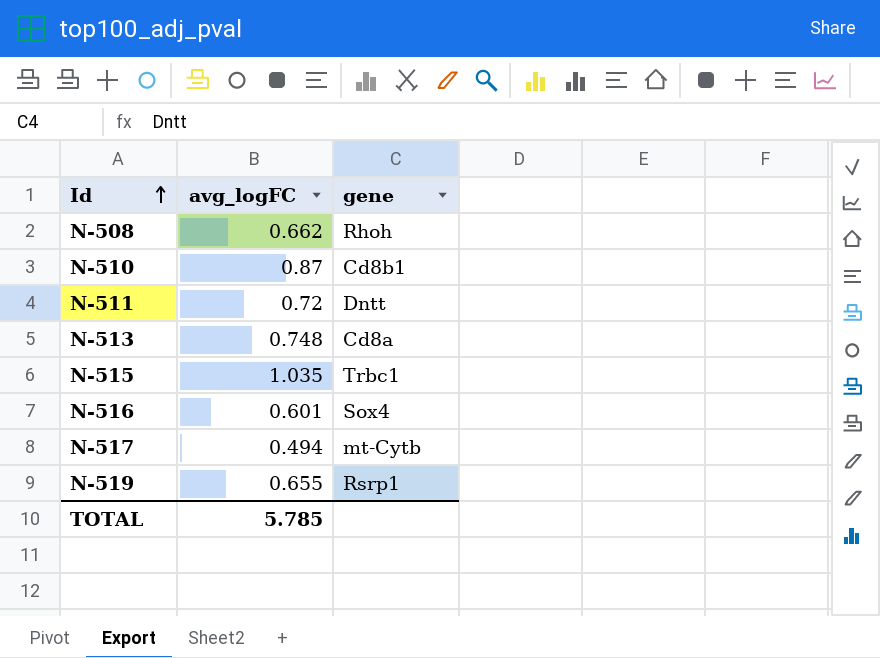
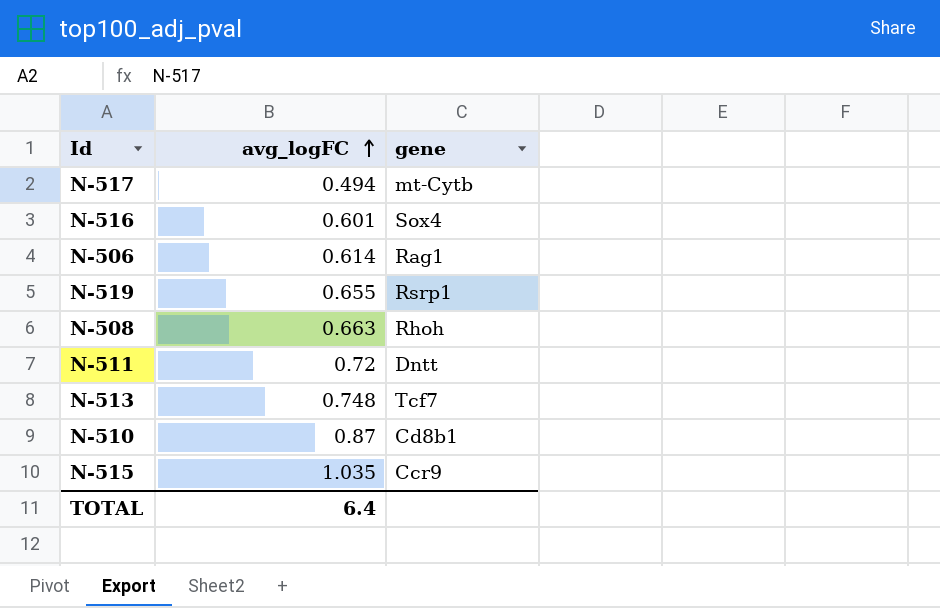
row order: Id ascending -> avg_logFC ascending
row N-506: none -> 0.614 | Rag1
N-508 | avg_logFC: 0.662 -> 0.663
N-513 | gene: Cd8a -> Tcf7
N-515 | gene: Trbc1 -> Ccr9
TOTAL | avg_logFC: 5.785 -> 6.4

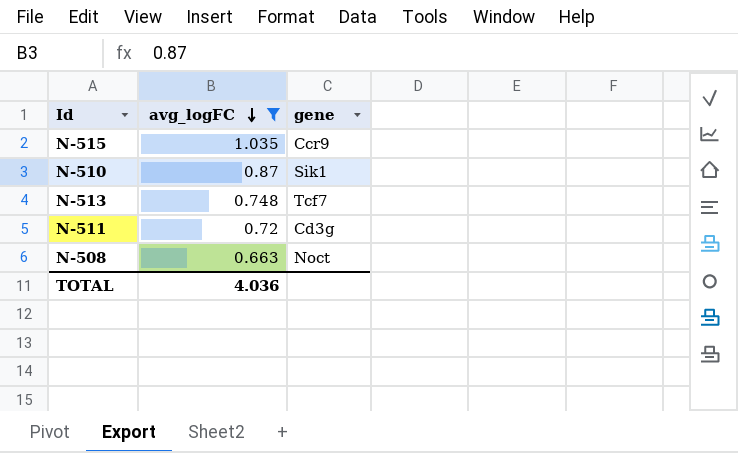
filter: none -> avg_logFC >= 0.663
row order: avg_logFC ascending -> avg_logFC descending
N-510 | gene: Cd8b1 -> Sik1
N-511 | gene: Dntt -> Cd3g
N-508 | gene: Rhoh -> Noct
TOTAL | avg_logFC: 6.4 -> 4.036

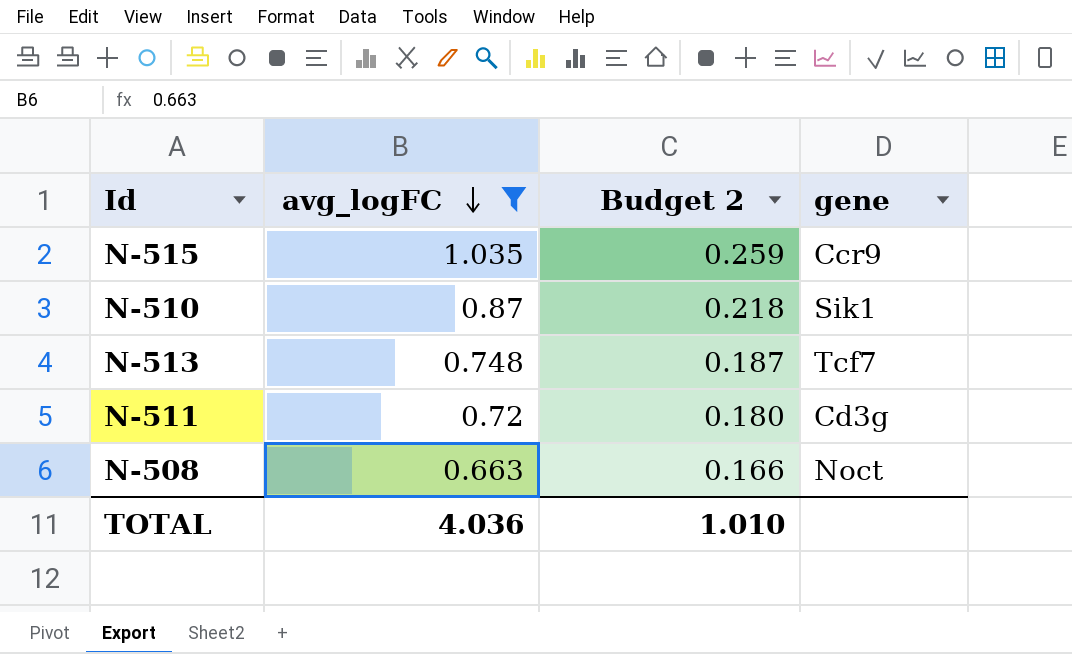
column Budget 2 | formula: none -> [avg_logFC] * 0.25

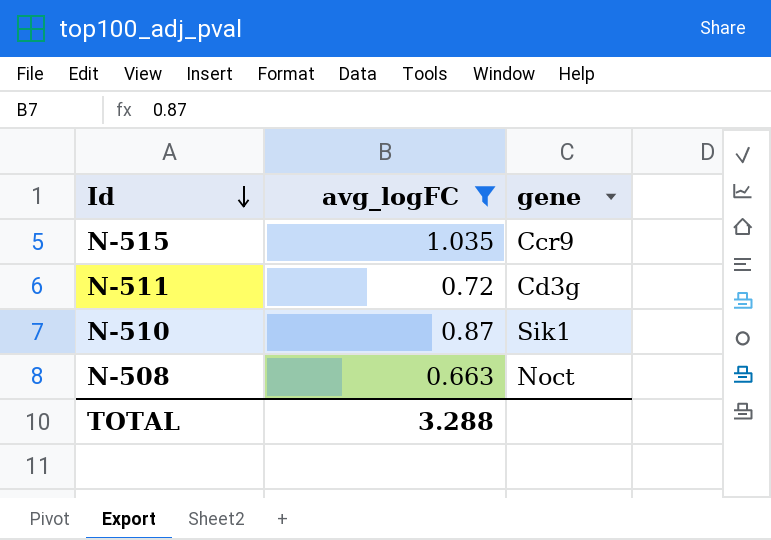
row order: avg_logFC descending -> Id descending
column Budget 2 | formula: [avg_logFC] * 0.25 -> none
row N-513: 0.748 | 0.187 | Tcf7 -> none
TOTAL | avg_logFC: 4.036 -> 3.288

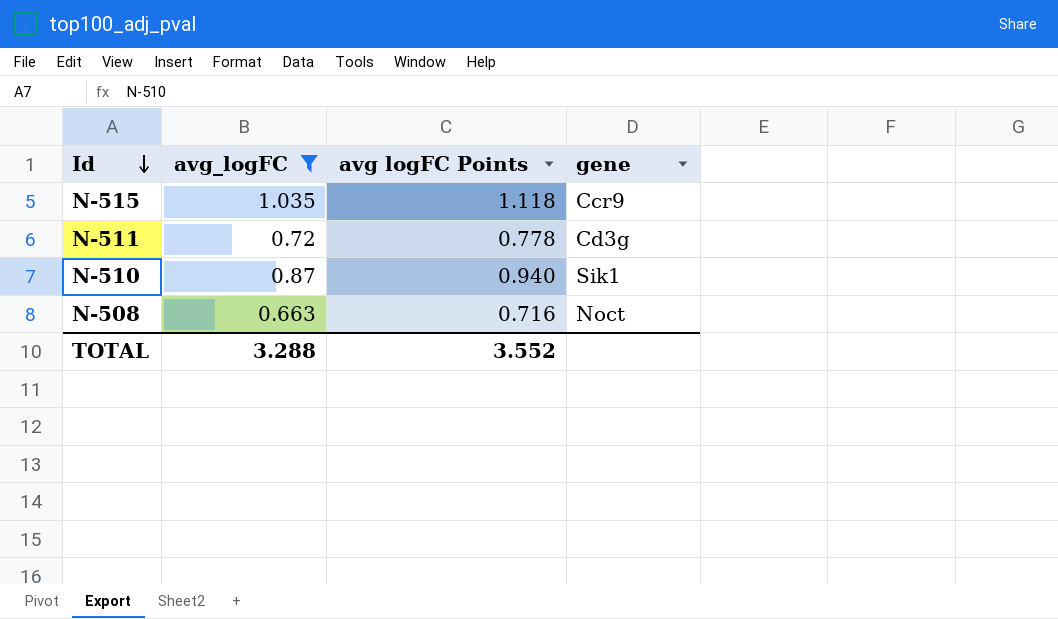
column avg logFC Points | formula: none -> [avg_logFC] * 1.08

